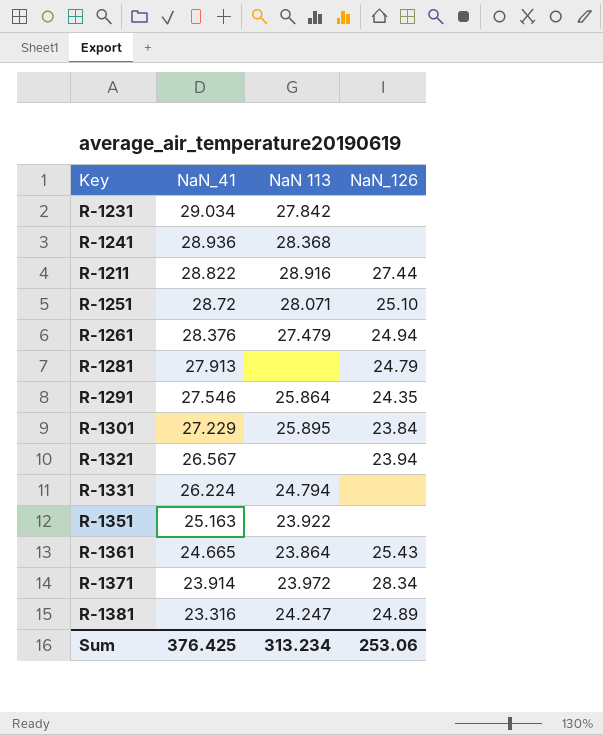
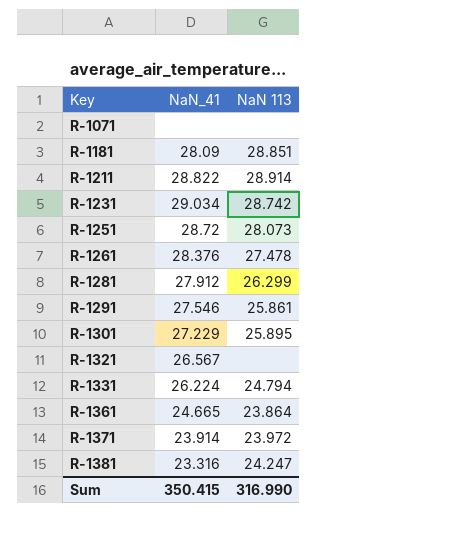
row order: NaN_41 descending -> Key ascending
column NaN_126 | position: 4 -> none
row R-1241: 28.936 | 28.368 | none -> none
row R-1351: 25.163 | 23.922 | none -> none
row R-1071: none -> none | none
row R-1181: none -> 28.09 | 28.851
R-1211 | NaN 113: 28.916 -> 28.914
R-1231 | NaN 113: 27.842 -> 28.742
R-1251 | NaN 113: 28.071 -> 28.073
R-1261 | NaN 113: 27.479 -> 27.478
R-1281 | NaN_41: 27.913 -> 27.912
R-1281 | NaN 113: none -> 26.299
R-1291 | NaN 113: 25.864 -> 25.861
Sum | NaN_41: 376.425 -> 350.415
Sum | NaN 113: 313.234 -> 316.990

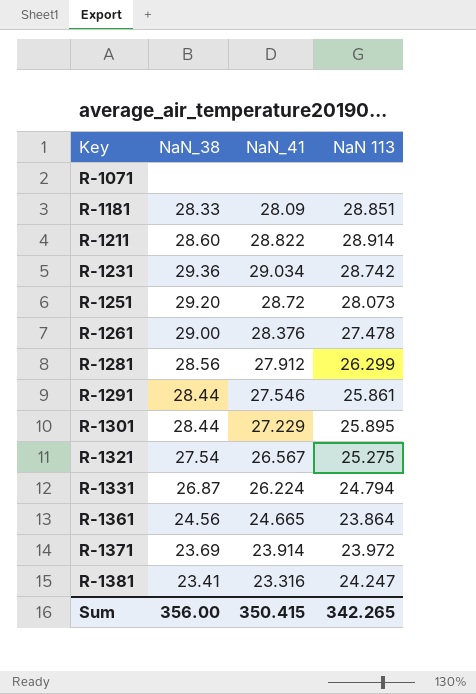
column NaN_38 | position: none -> 2
R-1321 | NaN 113: none -> 25.275
Sum | NaN 113: 316.990 -> 342.265

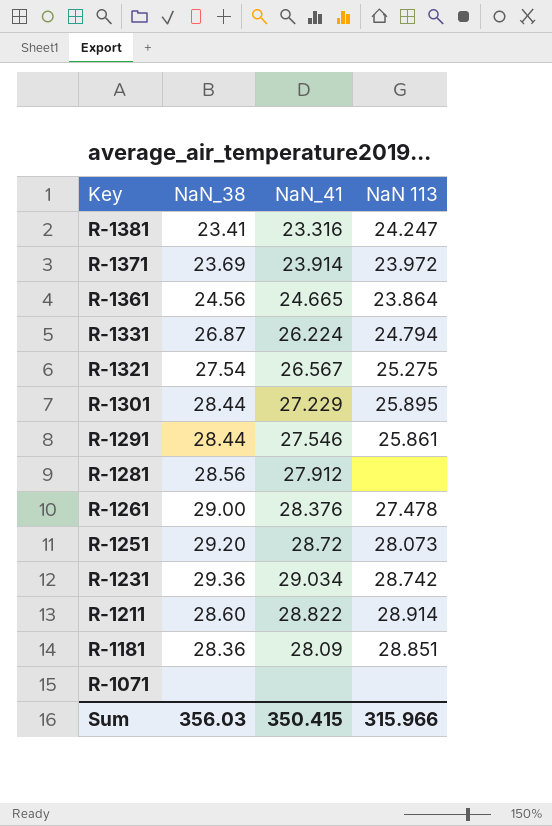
row order: Key ascending -> Key descending
R-1281 | NaN 113: 26.299 -> none
R-1181 | NaN_38: 28.33 -> 28.36
Sum | NaN_38: 356.00 -> 356.03
Sum | NaN 113: 342.265 -> 315.966

